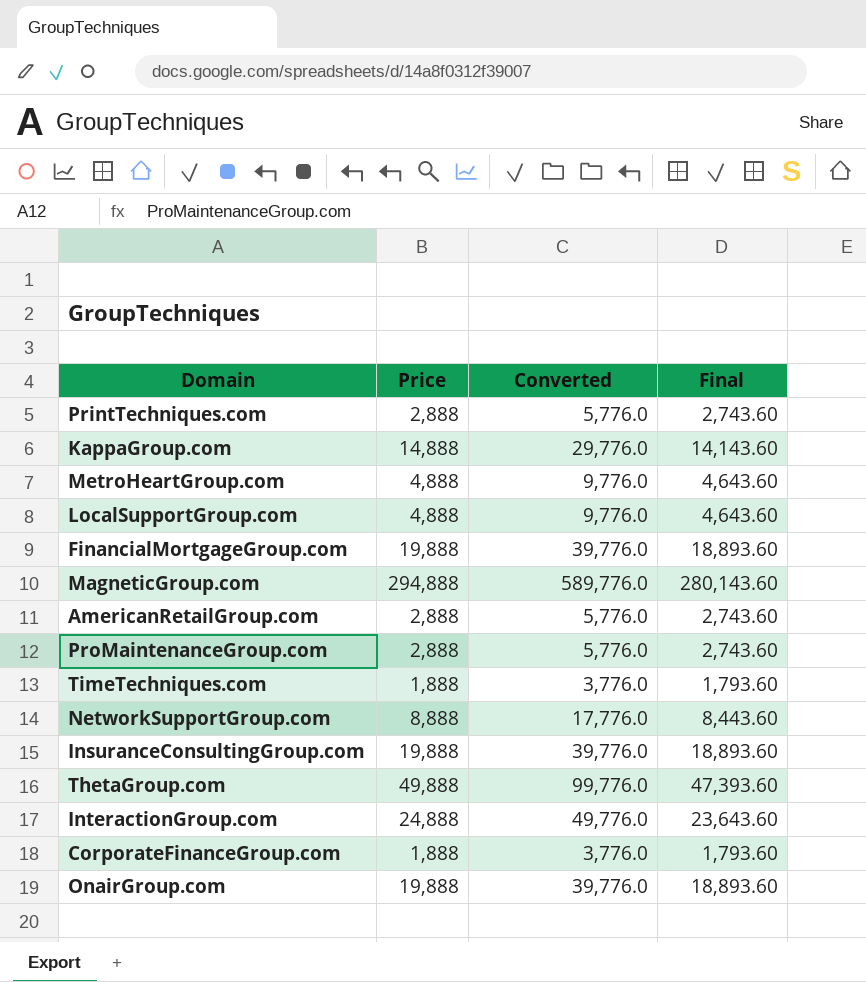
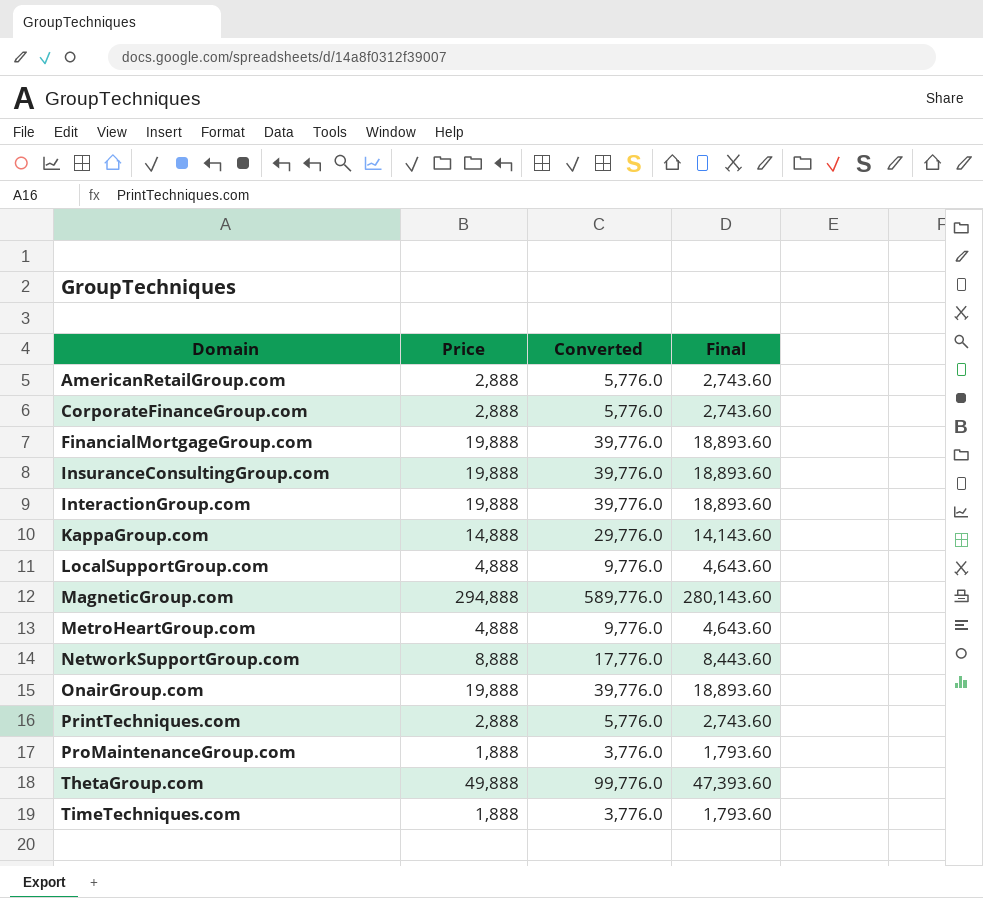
row order: none -> Domain ascending
CorporateFinanceGroup.com | Price: 1,888 -> 2,888
CorporateFinanceGroup.com | Converted: 3,776.0 -> 5,776.0
CorporateFinanceGroup.com | Final: 1,793.60 -> 2,743.60
InteractionGroup.com | Price: 24,888 -> 19,888
InteractionGroup.com | Converted: 49,776.0 -> 39,776.0
InteractionGroup.com | Final: 23,643.60 -> 18,893.60
ProMaintenanceGroup.com | Price: 2,888 -> 1,888
ProMaintenanceGroup.com | Converted: 5,776.0 -> 3,776.0
ProMaintenanceGroup.com | Final: 2,743.60 -> 1,793.60

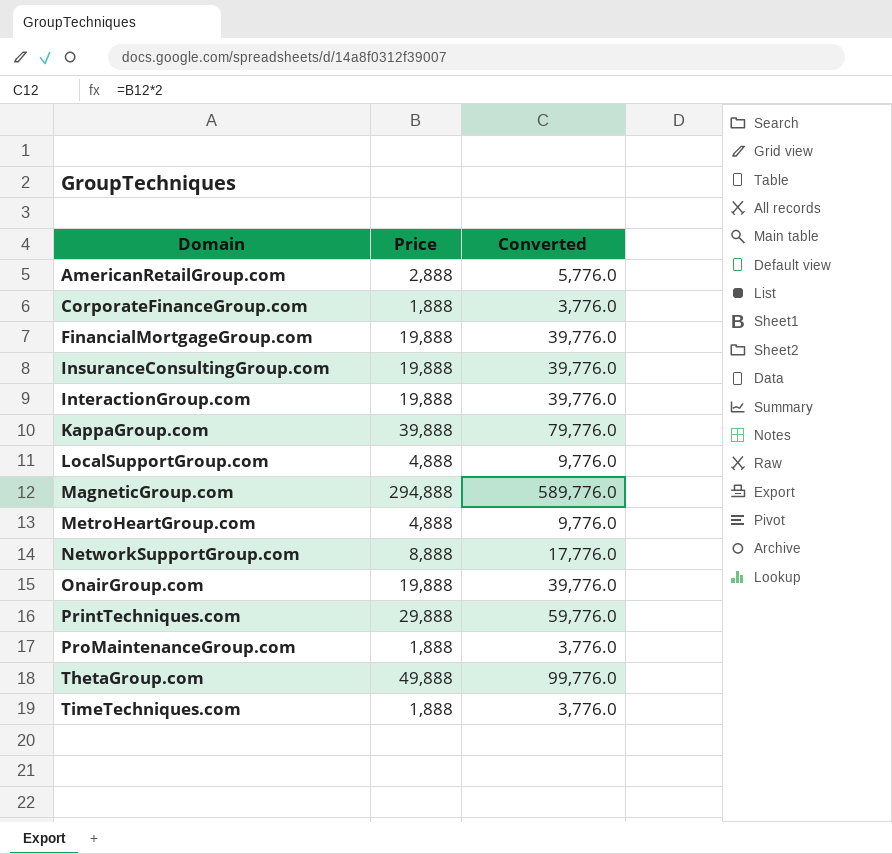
column Final | formula: [Price] * 0.95 -> none
CorporateFinanceGroup.com | Price: 2,888 -> 1,888
CorporateFinanceGroup.com | Converted: 5,776.0 -> 3,776.0
KappaGroup.com | Price: 14,888 -> 39,888
KappaGroup.com | Converted: 29,776.0 -> 79,776.0
PrintTechniques.com | Price: 2,888 -> 29,888
PrintTechniques.com | Converted: 5,776.0 -> 59,776.0

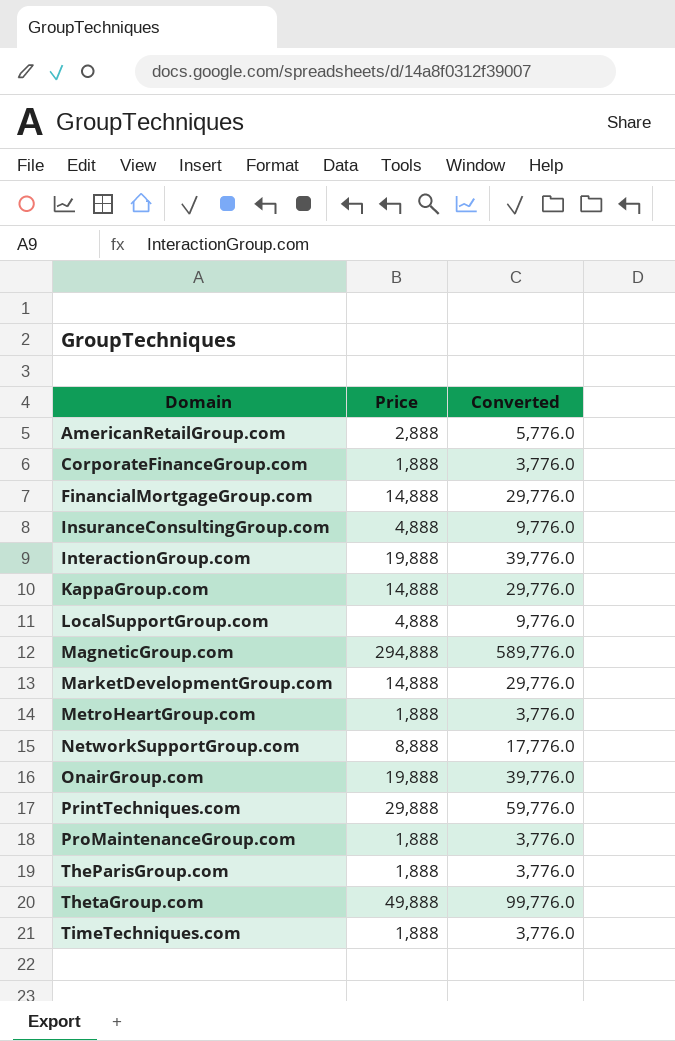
FinancialMortgageGroup.com | Price: 19,888 -> 14,888
FinancialMortgageGroup.com | Converted: 39,776.0 -> 29,776.0
InsuranceConsultingGroup.com | Price: 19,888 -> 4,888
InsuranceConsultingGroup.com | Converted: 39,776.0 -> 9,776.0
KappaGroup.com | Price: 39,888 -> 14,888
KappaGroup.com | Converted: 79,776.0 -> 29,776.0
row MarketDevelopmentGroup.com: none -> 14,888 | 29,776.0
MetroHeartGroup.com | Price: 4,888 -> 1,888
MetroHeartGroup.com | Converted: 9,776.0 -> 3,776.0
row TheParisGroup.com: none -> 1,888 | 3,776.0

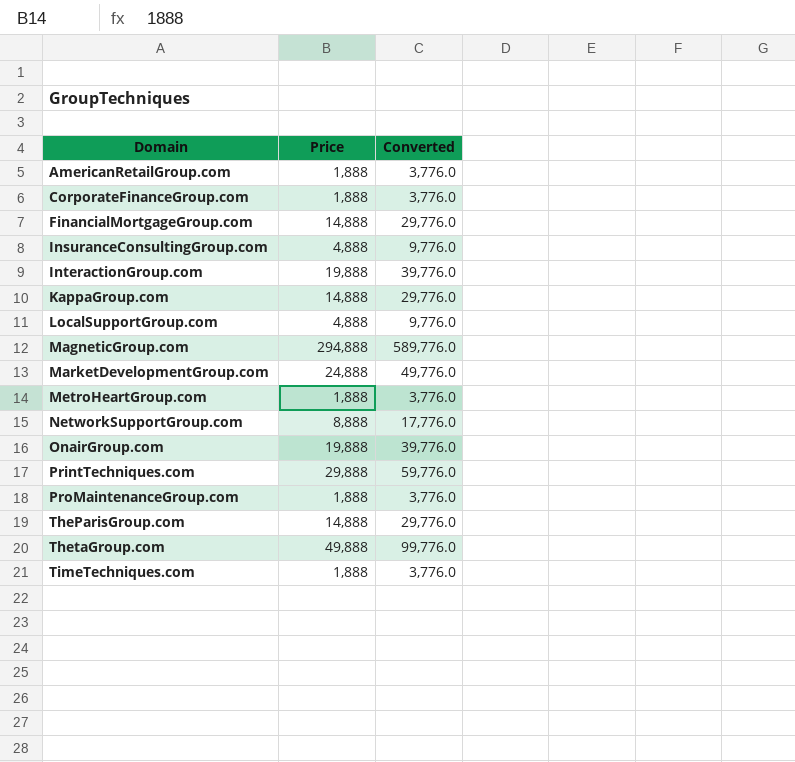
AmericanRetailGroup.com | Price: 2,888 -> 1,888
AmericanRetailGroup.com | Converted: 5,776.0 -> 3,776.0
MarketDevelopmentGroup.com | Price: 14,888 -> 24,888
MarketDevelopmentGroup.com | Converted: 29,776.0 -> 49,776.0
TheParisGroup.com | Price: 1,888 -> 14,888
TheParisGroup.com | Converted: 3,776.0 -> 29,776.0

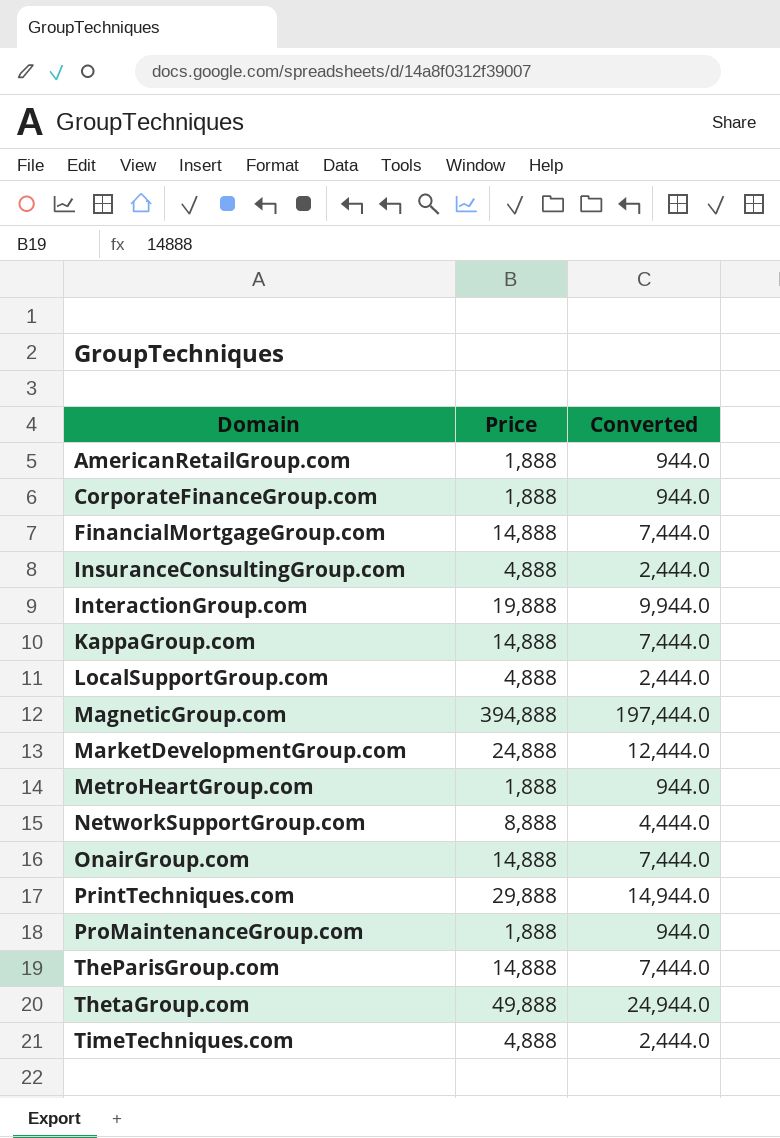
column Converted | formula: [Price] * 2 -> [Price] * 0.5
MagneticGroup.com | Price: 294,888 -> 394,888
OnairGroup.com | Price: 19,888 -> 14,888
TimeTechniques.com | Price: 1,888 -> 4,888

